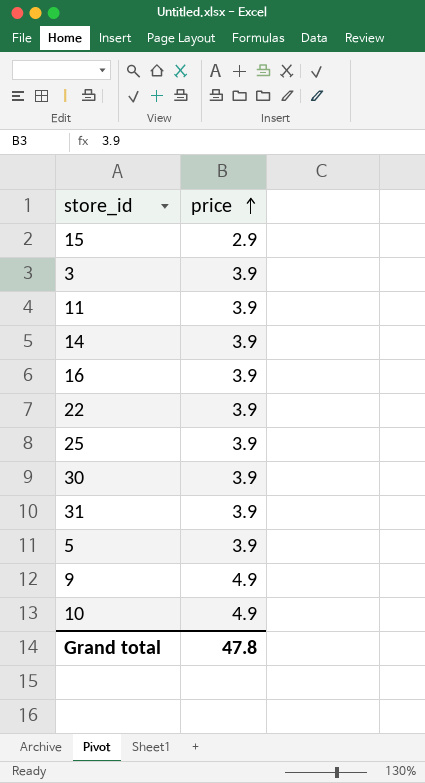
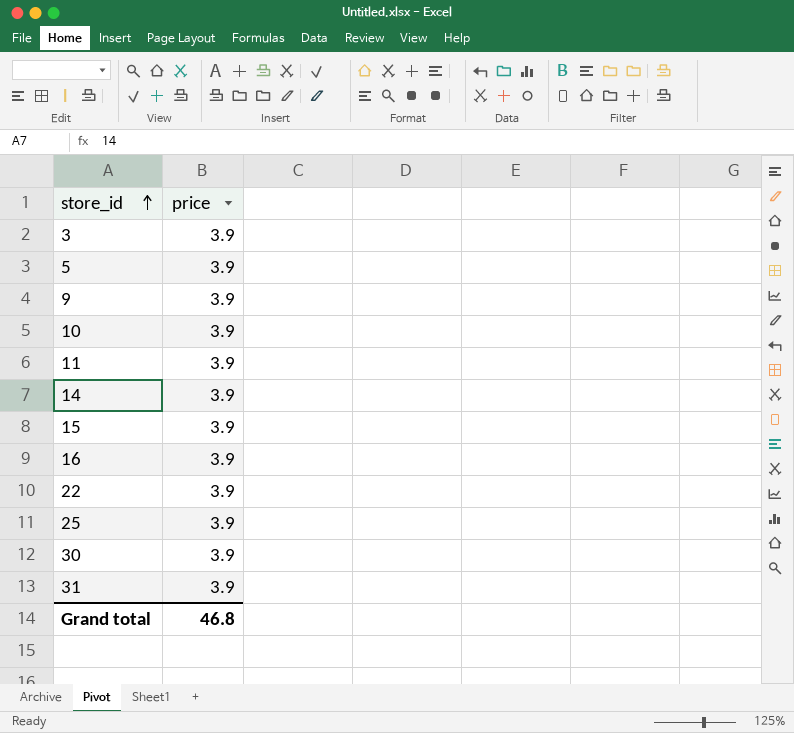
row order: price ascending -> store_id ascending
9 | price: 4.9 -> 3.9
10 | price: 4.9 -> 3.9
15 | price: 2.9 -> 3.9
Grand total | price: 47.8 -> 46.8

